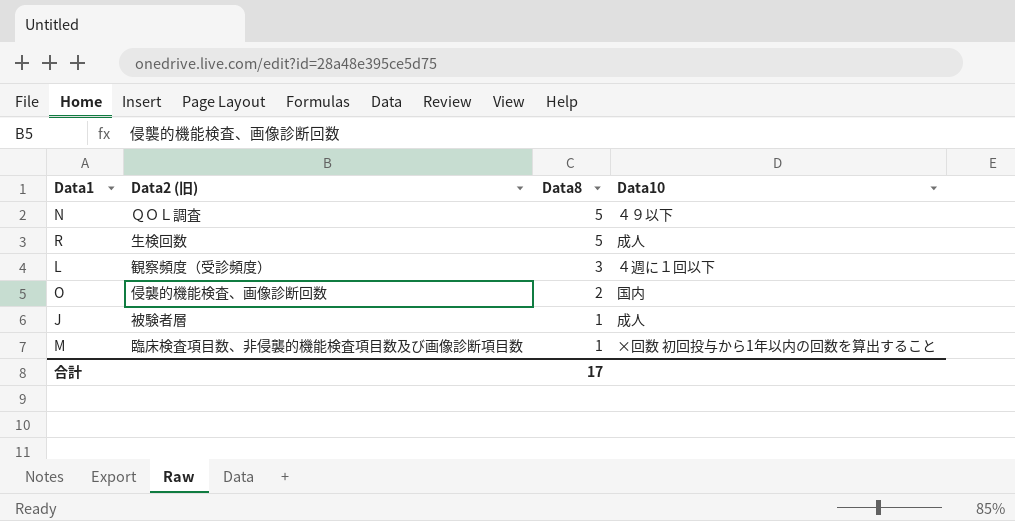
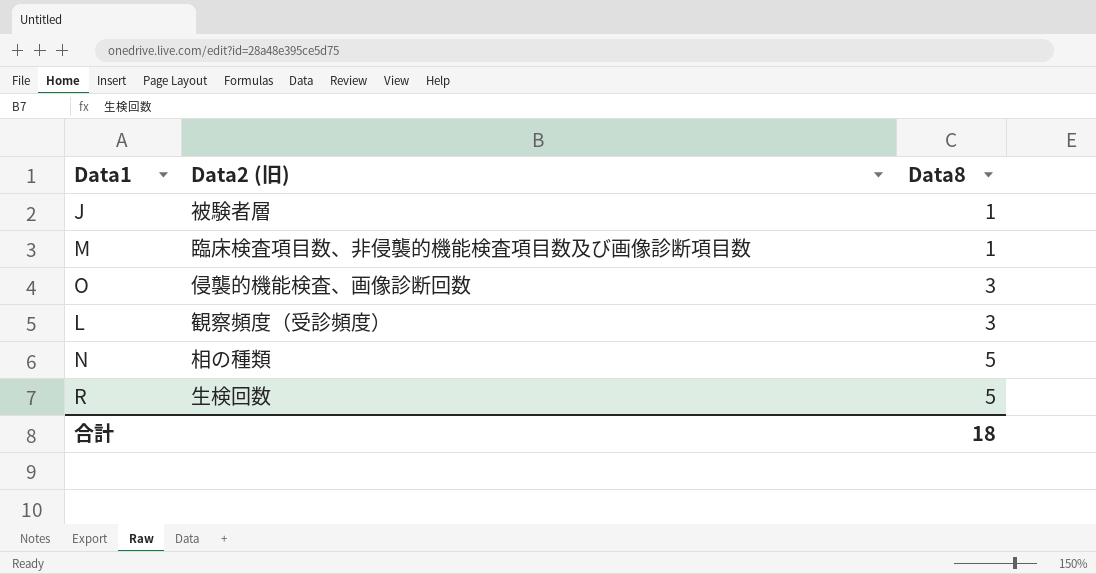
row order: Data8 descending -> Data8 ascending
column Data10 | position: 4 -> none
O | Data8: 2 -> 3
N | Data2 (旧): ＱＯＬ調査 -> 相の種類
合計 | Data8: 17 -> 18

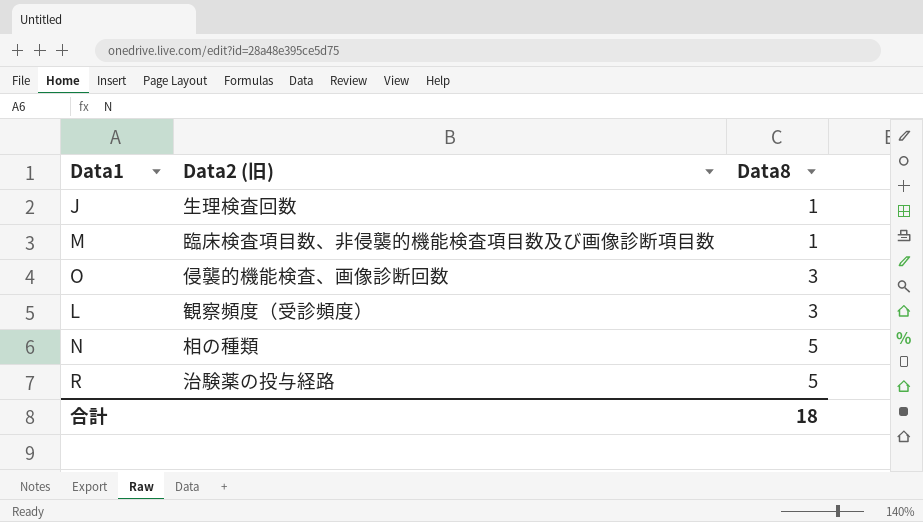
J | Data2 (旧): 被験者層 -> 生理検査回数
R | Data2 (旧): 生検回数 -> 治験薬の投与経路

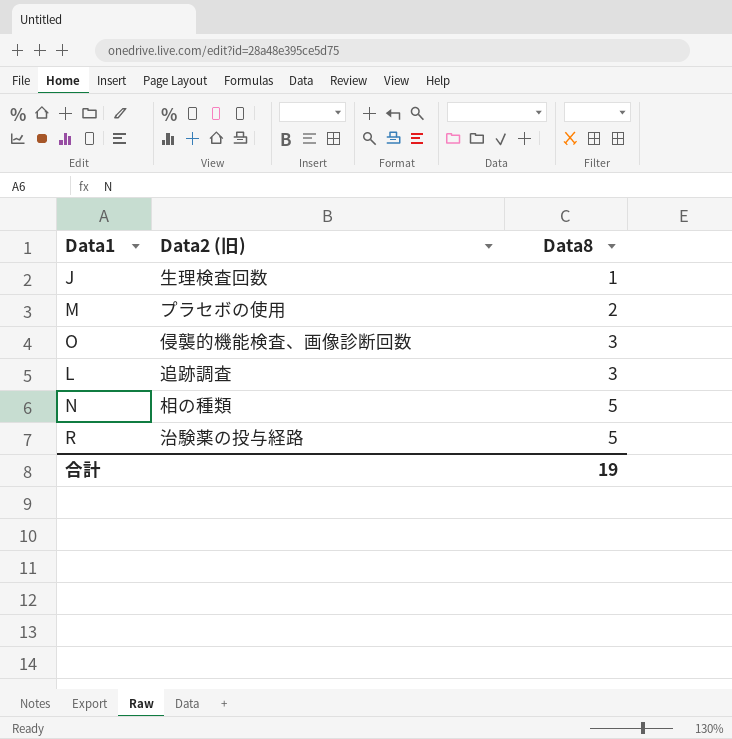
M | Data2 (旧): 臨床検査項目数、非侵襲的機能検査項目数及び画像診断項目数 -> プラセボの使用
M | Data8: 1 -> 2
L | Data2 (旧): 観察頻度（受診頻度） -> 追跡調査
合計 | Data8: 18 -> 19

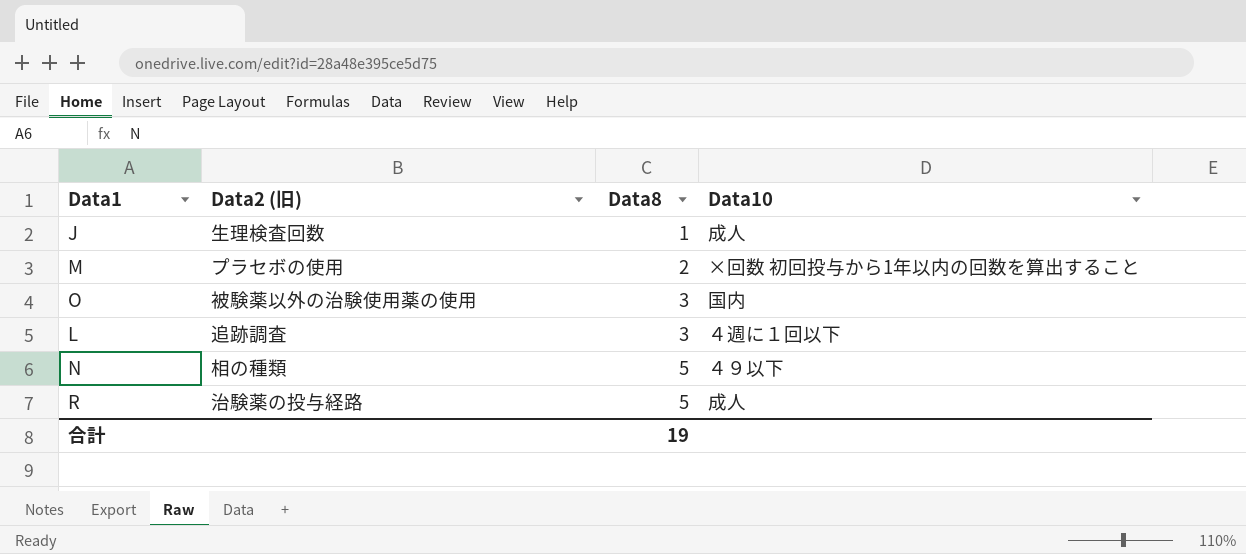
column Data10 | position: none -> 4
O | Data2 (旧): 侵襲的機能検査、画像診断回数 -> 被験薬以外の治験使用薬の使用

